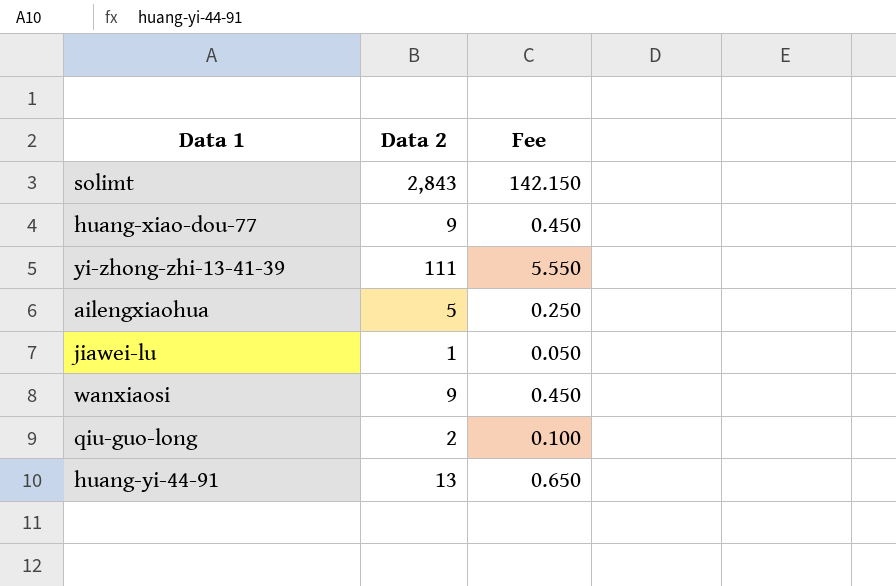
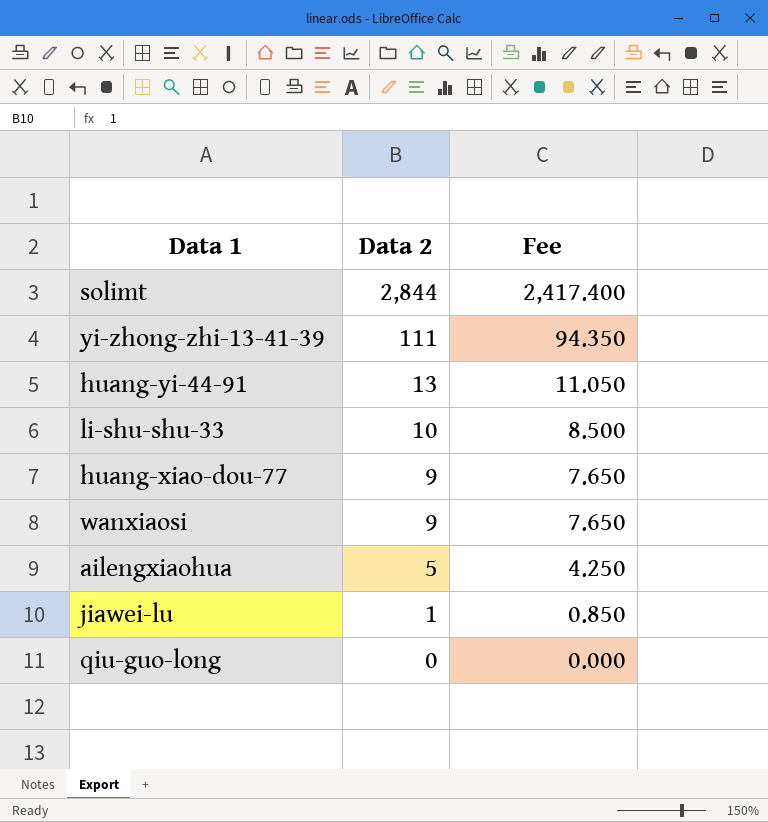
row order: none -> Data 2 descending
column Fee | formula: [Data 2] * 0.05 -> [Data 2] * 0.85
solimt | Data 2: 2,843 -> 2,844
row li-shu-shu-33: none -> 10 | 8.500
qiu-guo-long | Data 2: 2 -> 0

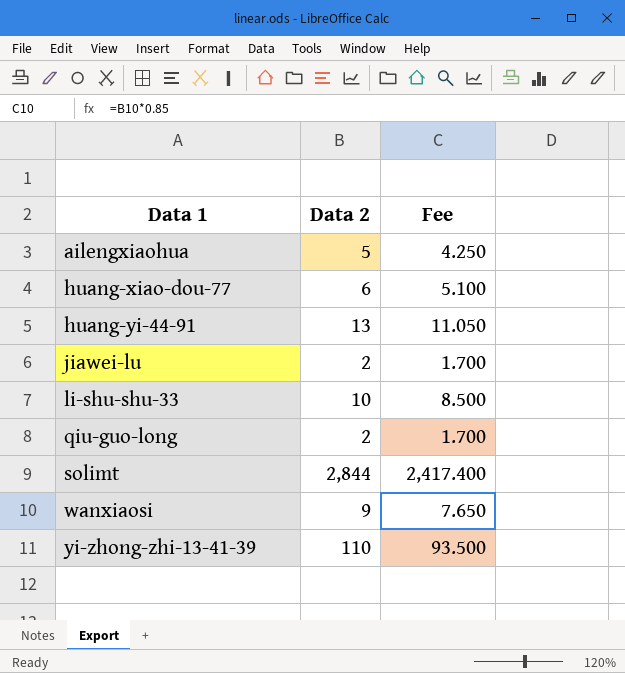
row order: Data 2 descending -> Data 1 ascending
huang-xiao-dou-77 | Data 2: 9 -> 6
huang-xiao-dou-77 | Fee: 7.650 -> 5.100
jiawei-lu | Data 2: 1 -> 2
jiawei-lu | Fee: 0.850 -> 1.700
qiu-guo-long | Data 2: 0 -> 2
qiu-guo-long | Fee: 0.000 -> 1.700
yi-zhong-zhi-13-41-39 | Data 2: 111 -> 110
yi-zhong-zhi-13-41-39 | Fee: 94.350 -> 93.500

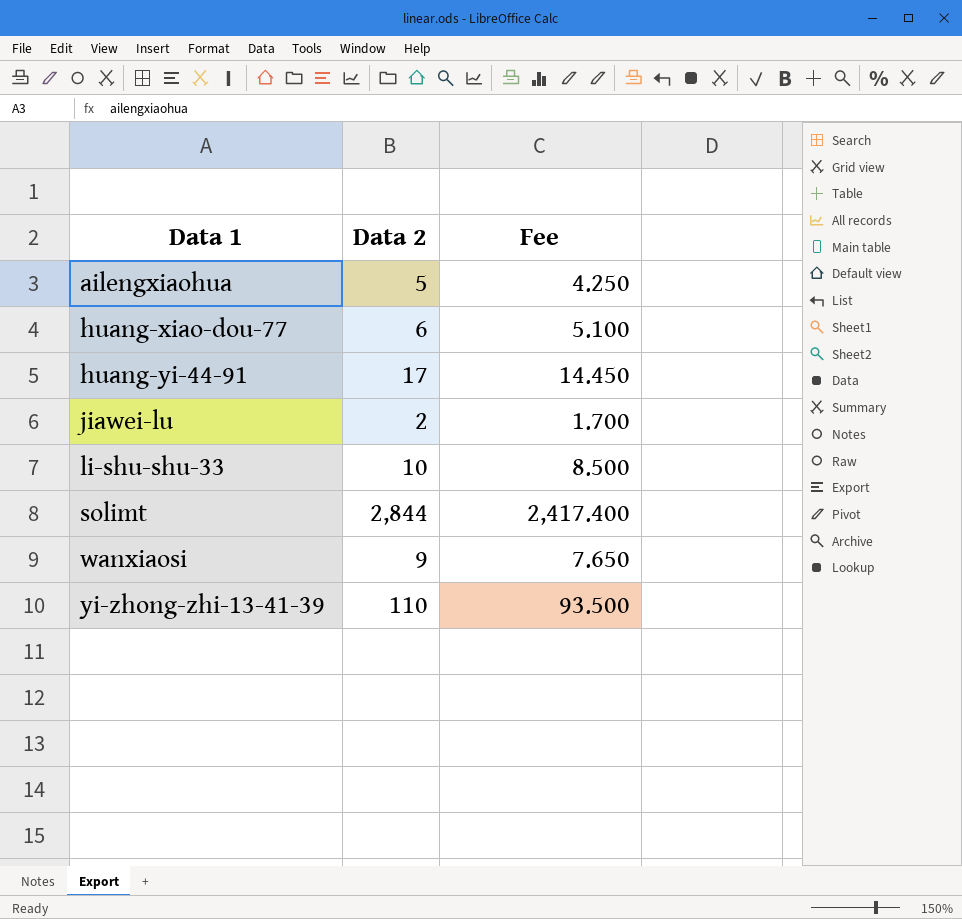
row qiu-guo-long: 2 | 1.700 -> none
huang-yi-44-91 | Data 2: 13 -> 17
huang-yi-44-91 | Fee: 11.050 -> 14.450

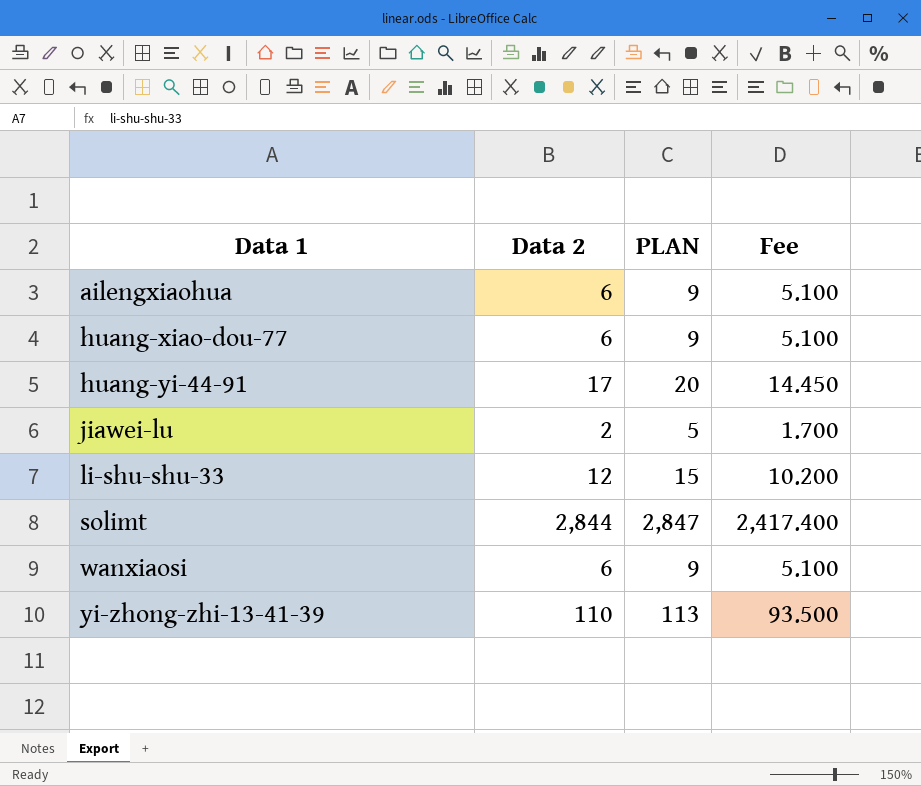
column PLAN | formula: none -> [Data 2] + 3
ailengxiaohua | Data 2: 5 -> 6
ailengxiaohua | Fee: 4.250 -> 5.100
li-shu-shu-33 | Data 2: 10 -> 12
li-shu-shu-33 | Fee: 8.500 -> 10.200
wanxiaosi | Data 2: 9 -> 6
wanxiaosi | Fee: 7.650 -> 5.100

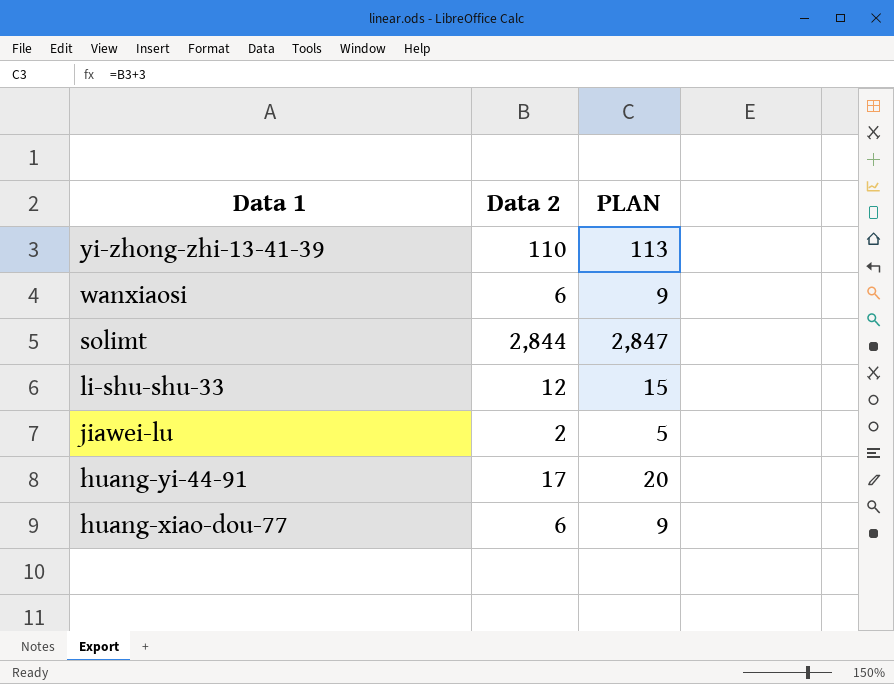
row order: Data 1 ascending -> Data 1 descending
column Fee | formula: [Data 2] * 0.85 -> none
row ailengxiaohua: 6 | 9 | 5.100 -> none

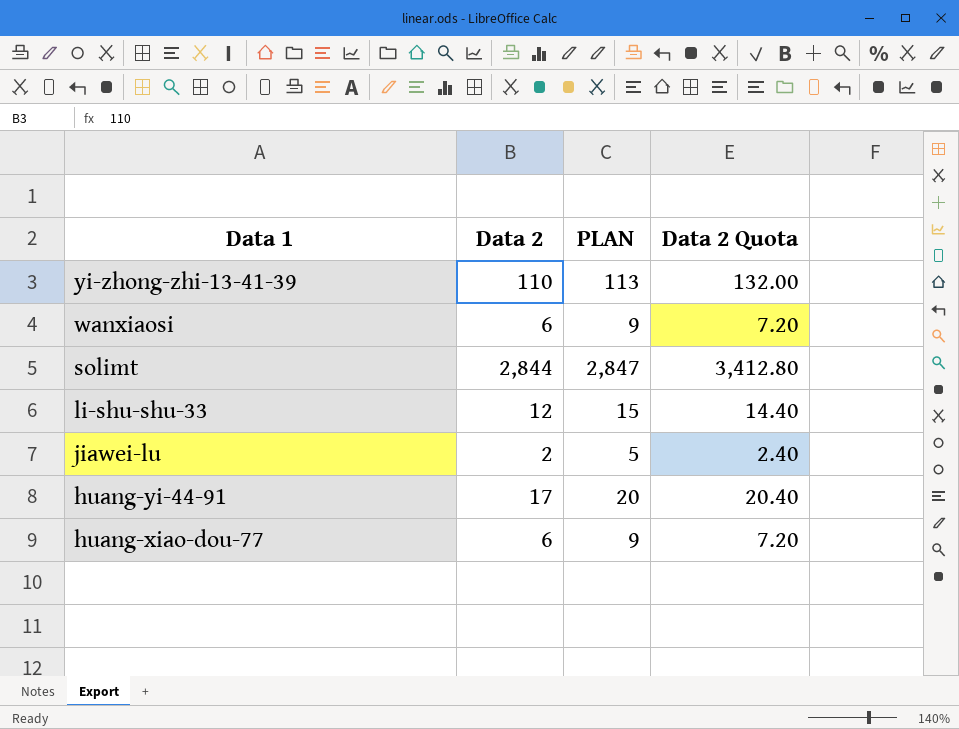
column Data 2 Quota | formula: none -> [Data 2] * 1.2

